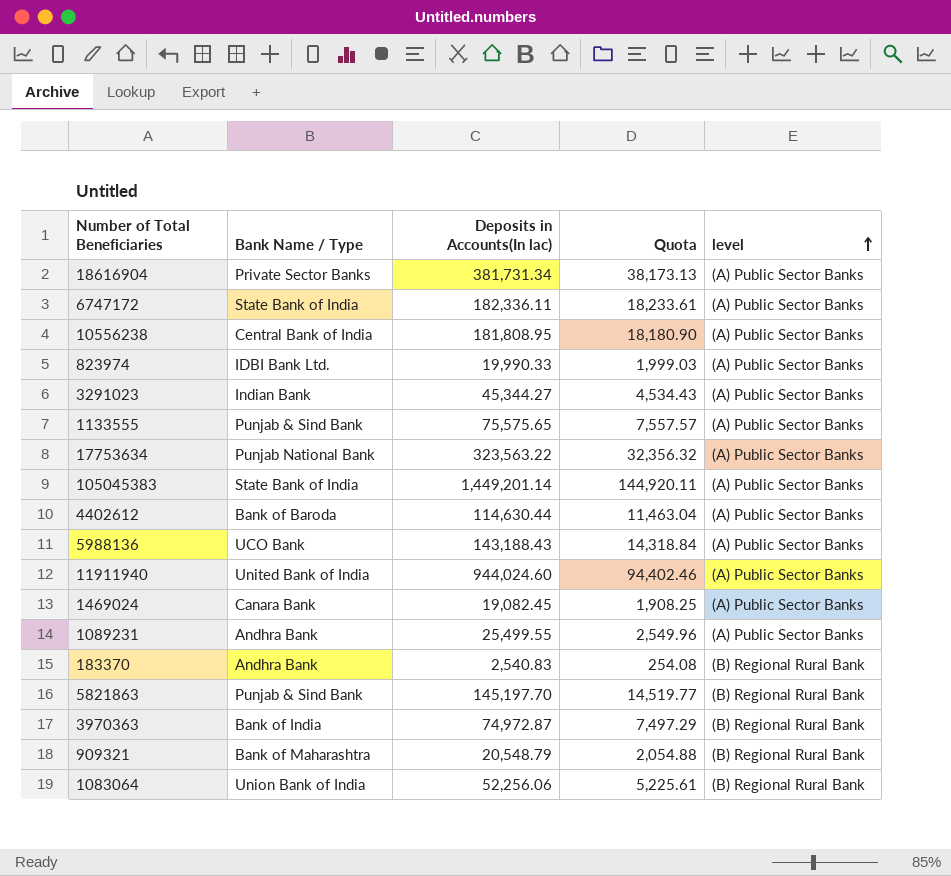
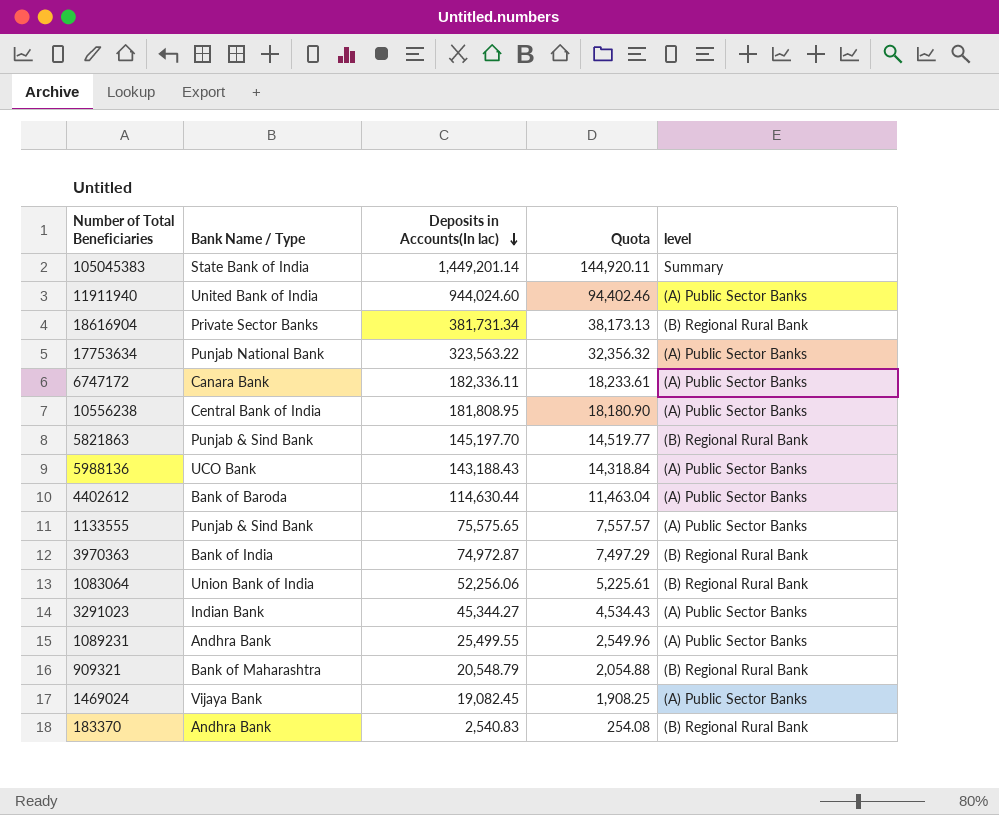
row order: level ascending -> Deposits in Accounts(In lac) descending
row 823974: IDBI Bank Ltd. | 19,990.33 | 1,999.03 | (A) Public Sector Banks -> none
105045383 | level: (A) Public Sector Banks -> Summary
18616904 | level: (A) Public Sector Banks -> (B) Regional Rural Bank
6747172 | Bank Name / Type: State Bank of India -> Canara Bank
1469024 | Bank Name / Type: Canara Bank -> Vijaya Bank

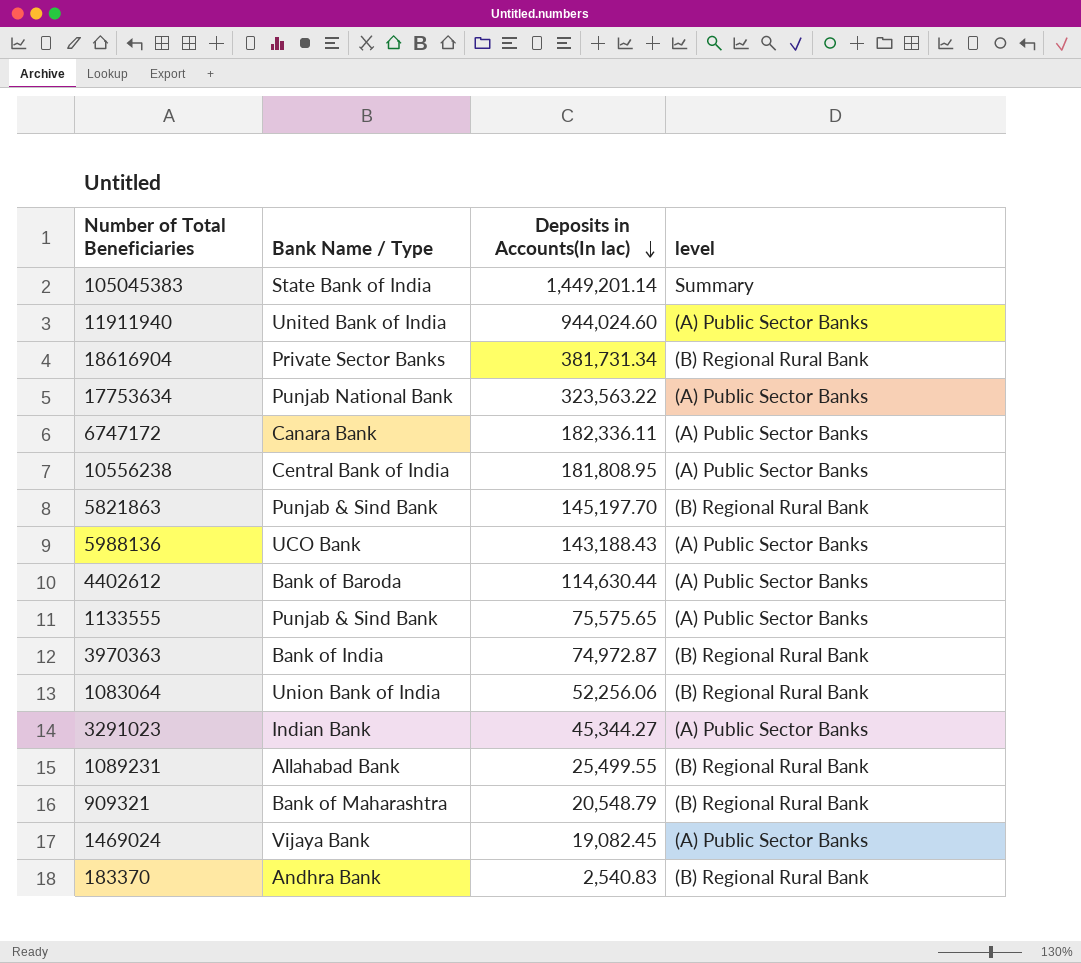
column Quota | formula: [Deposits in Accounts(In lac)] * 0.1 -> none
1089231 | Bank Name / Type: Andhra Bank -> Allahabad Bank
1089231 | level: (A) Public Sector Banks -> (B) Regional Rural Bank

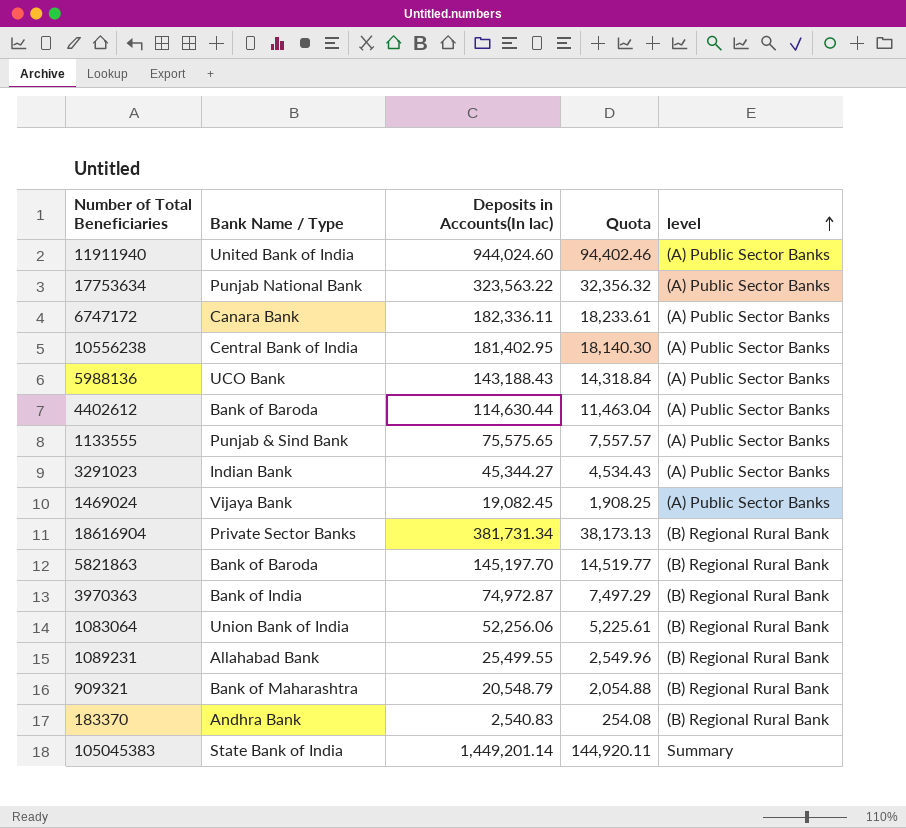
row order: Deposits in Accounts(In lac) descending -> level ascending
column Quota | formula: none -> [Deposits in Accounts(In lac)] * 0.1
10556238 | Deposits in Accounts(In lac): 181,808.95 -> 181,402.95
5821863 | Bank Name / Type: Punjab & Sind Bank -> Bank of Baroda

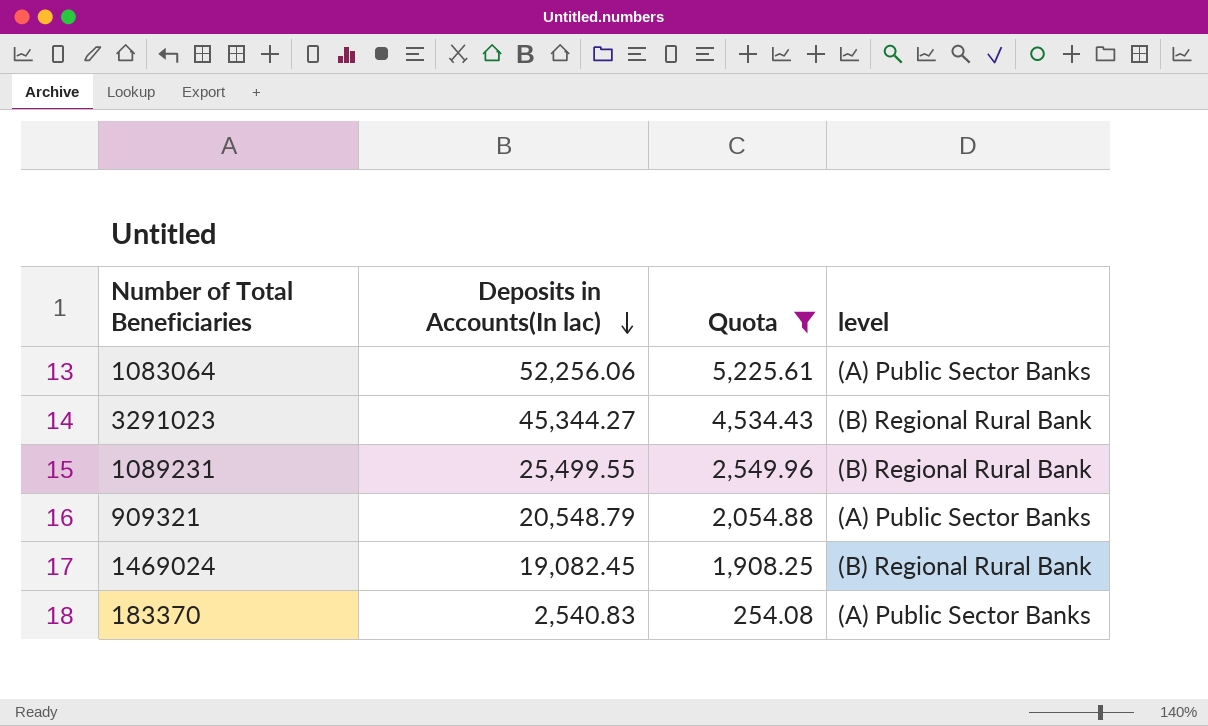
filter: none -> Quota <= 5,225.61
row order: level ascending -> Deposits in Accounts(In lac) descending
column Bank Name / Type | position: 2 -> none
1083064 | level: (B) Regional Rural Bank -> (A) Public Sector Banks
3291023 | level: (A) Public Sector Banks -> (B) Regional Rural Bank
909321 | level: (B) Regional Rural Bank -> (A) Public Sector Banks
1469024 | level: (A) Public Sector Banks -> (B) Regional Rural Bank
183370 | level: (B) Regional Rural Bank -> (A) Public Sector Banks

